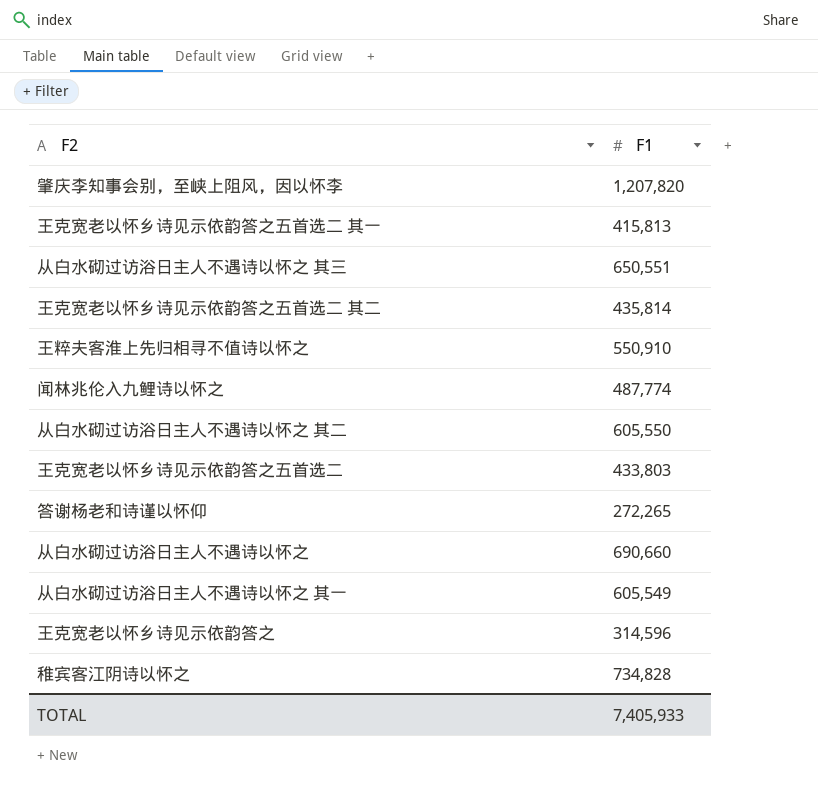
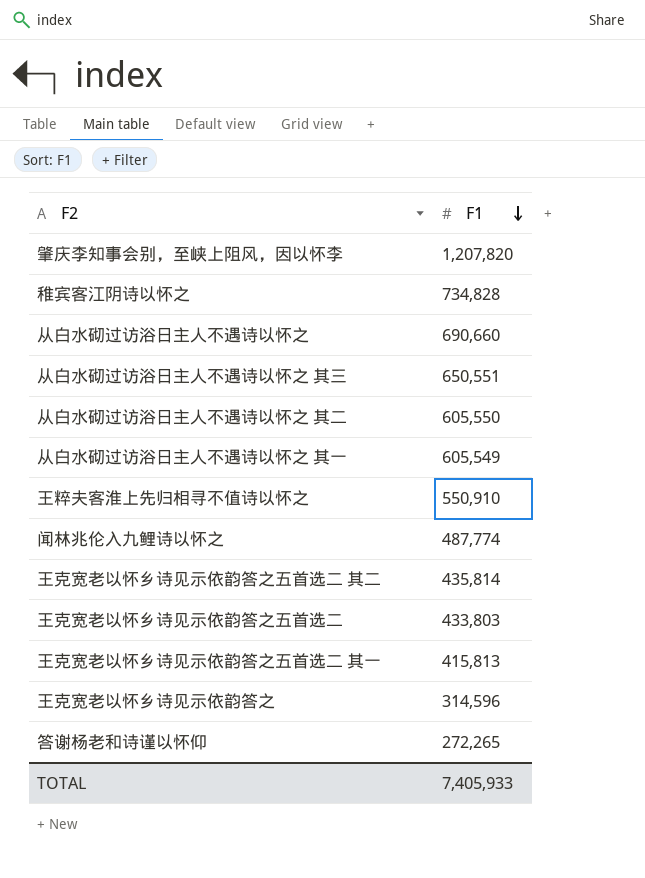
row order: none -> F1 descending

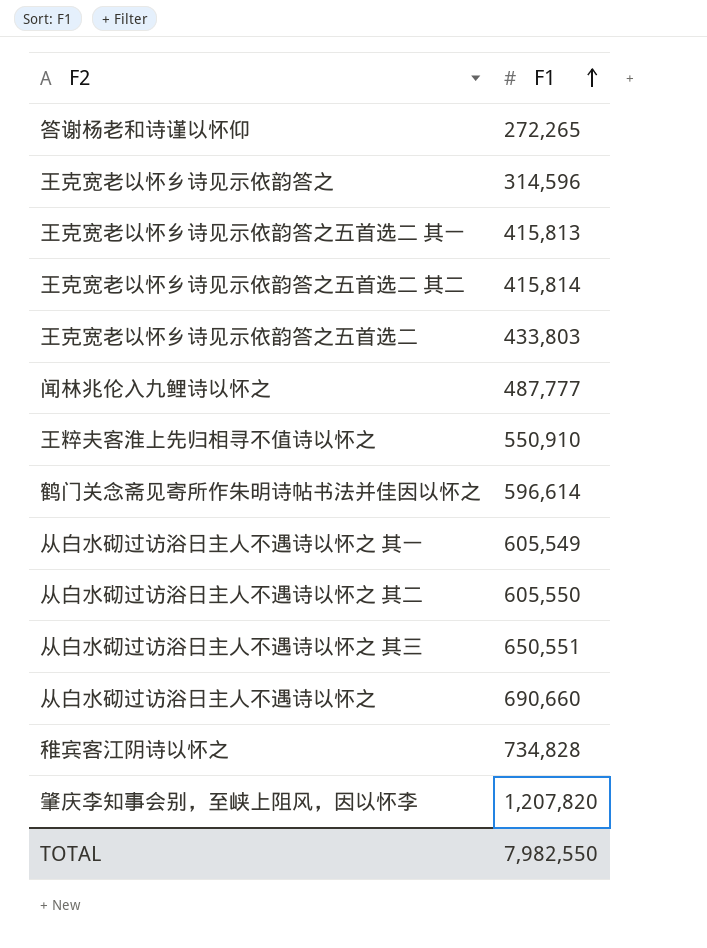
row order: F1 descending -> F1 ascending
王克宽老以怀乡诗见示依韵答之五首选二 其二 | F1: 435,814 -> 415,814
闻林兆伦入九鲤诗以怀之 | F1: 487,774 -> 487,777
row 鹤门关念斋见寄所作朱明诗帖书法并佳因以怀之: none -> 596,614
TOTAL | F1: 7,405,933 -> 7,982,550

